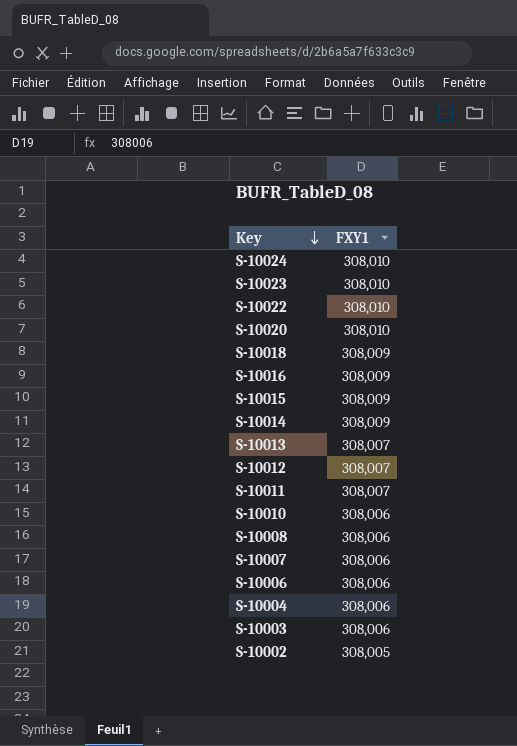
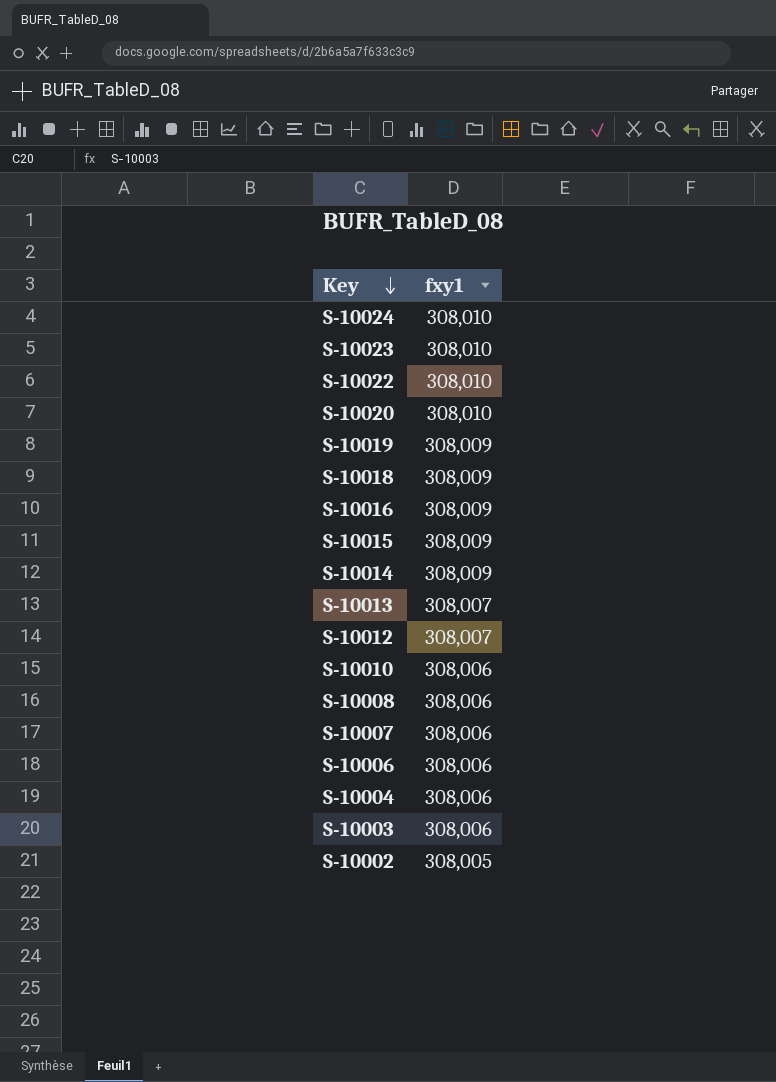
column name: FXY1 -> fxy1
row S-10011: 308,007 -> none
row S-10019: none -> 308,009

